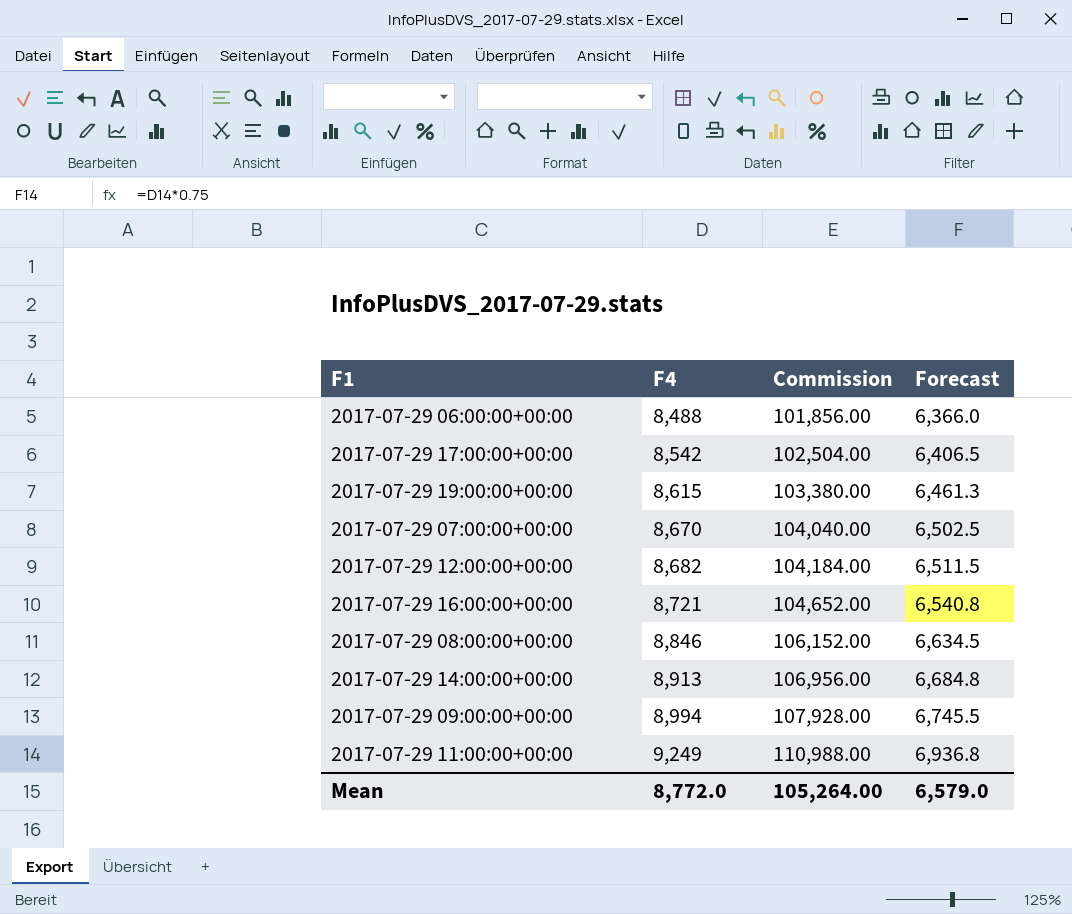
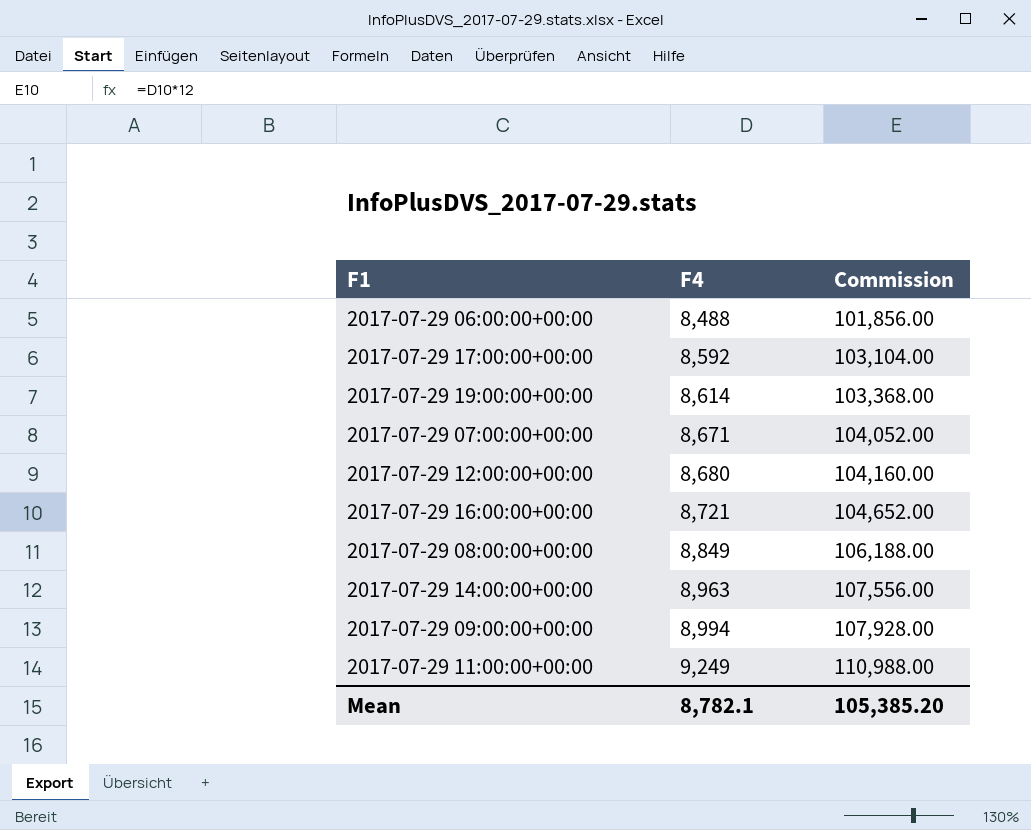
column Forecast | formula: [F4] * 0.75 -> none
2017-07-29 17:00:00+00:00 | F4: 8,542 -> 8,592
2017-07-29 17:00:00+00:00 | Commission: 102,504.00 -> 103,104.00
2017-07-29 19:00:00+00:00 | F4: 8,615 -> 8,614
2017-07-29 19:00:00+00:00 | Commission: 103,380.00 -> 103,368.00
2017-07-29 07:00:00+00:00 | F4: 8,670 -> 8,671
2017-07-29 07:00:00+00:00 | Commission: 104,040.00 -> 104,052.00
2017-07-29 12:00:00+00:00 | F4: 8,682 -> 8,680
2017-07-29 12:00:00+00:00 | Commission: 104,184.00 -> 104,160.00
2017-07-29 08:00:00+00:00 | F4: 8,846 -> 8,849
2017-07-29 08:00:00+00:00 | Commission: 106,152.00 -> 106,188.00
2017-07-29 14:00:00+00:00 | F4: 8,913 -> 8,963
2017-07-29 14:00:00+00:00 | Commission: 106,956.00 -> 107,556.00
Mean | F4: 8,772.0 -> 8,782.1
Mean | Commission: 105,264.00 -> 105,385.20

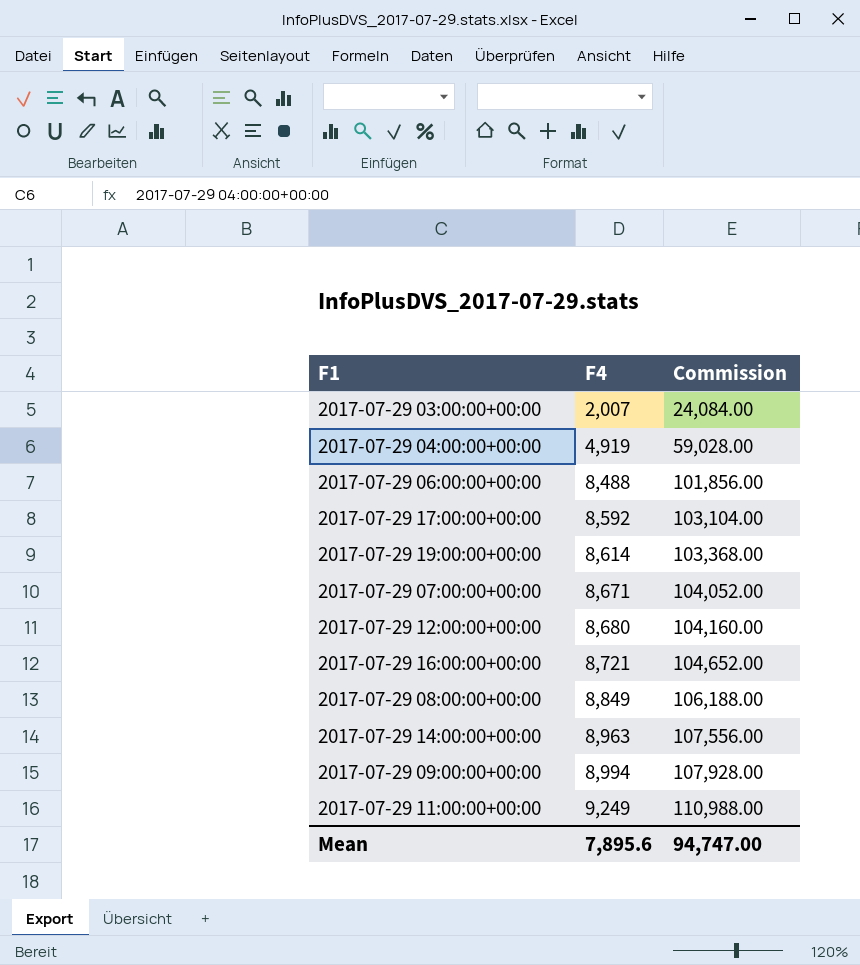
row 2017-07-29 03:00:00+00:00: none -> 2,007 | 24,084.00
row 2017-07-29 04:00:00+00:00: none -> 4,919 | 59,028.00
Mean | F4: 8,782.1 -> 7,895.6
Mean | Commission: 105,385.20 -> 94,747.00

